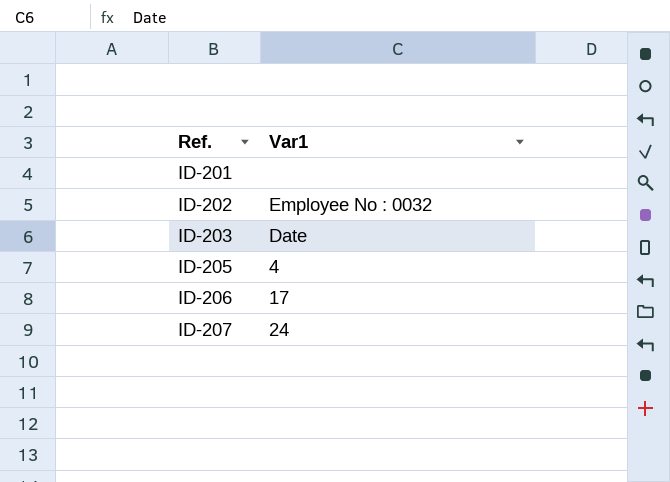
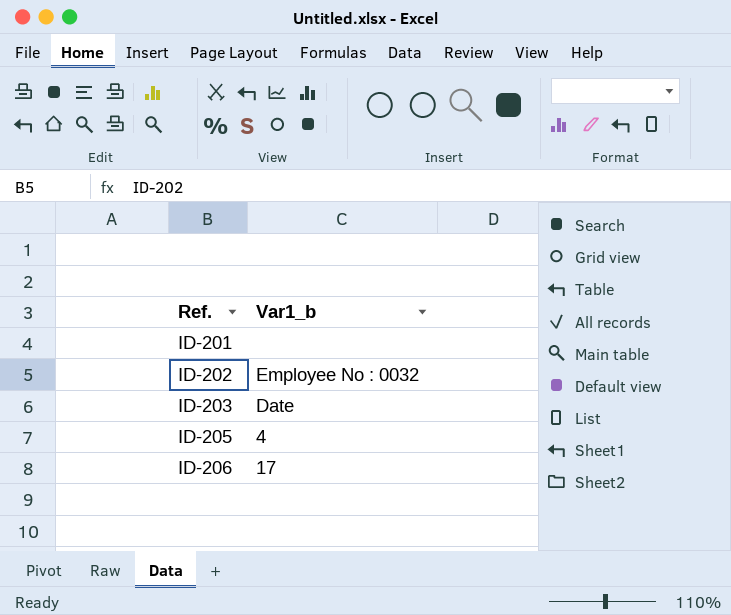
column name: Var1 -> Var1_b
row ID-207: 24 -> none

